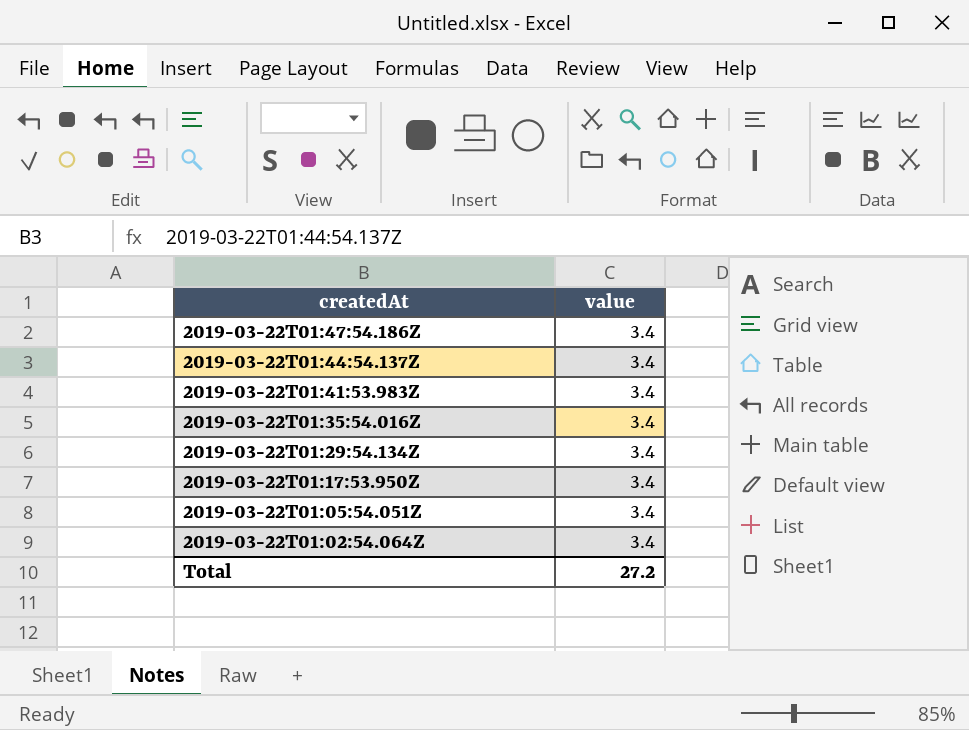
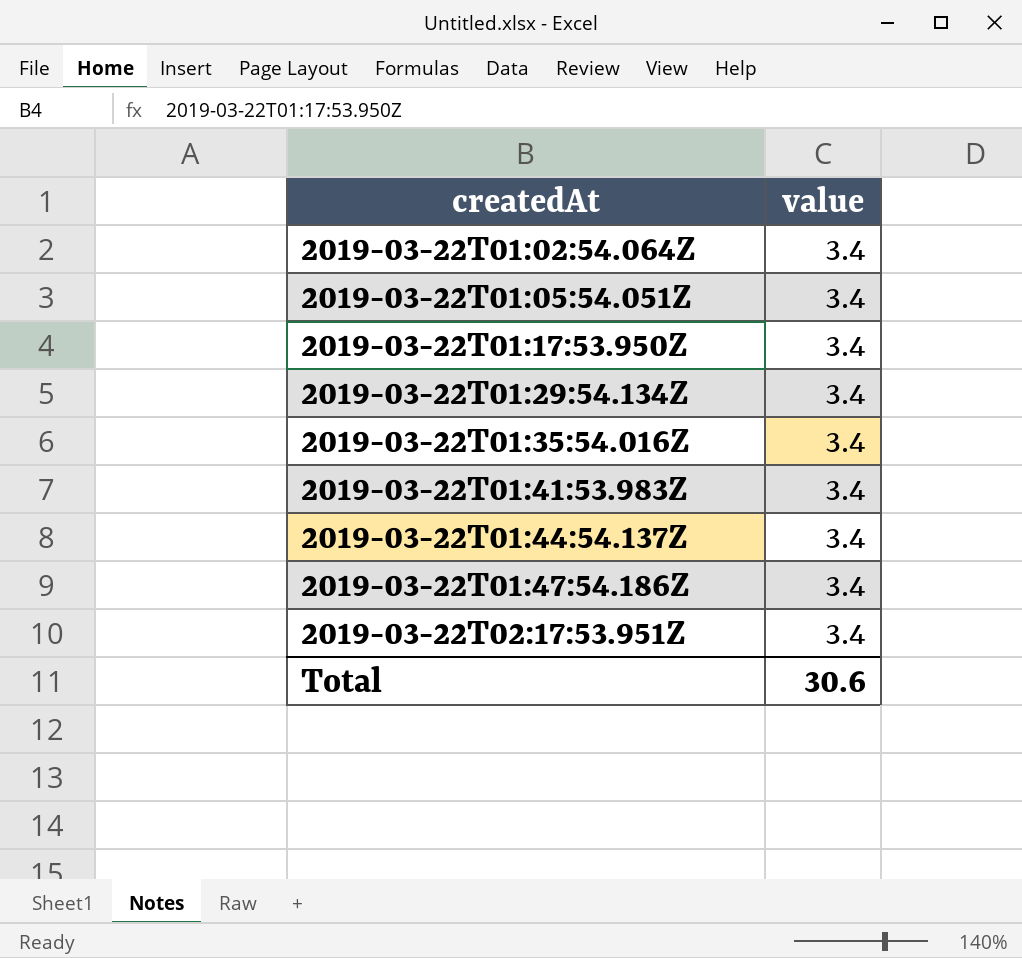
row order: createdAt descending -> createdAt ascending
row 2019-03-22T02:17:53.951Z: none -> 3.4
Total | value: 27.2 -> 30.6

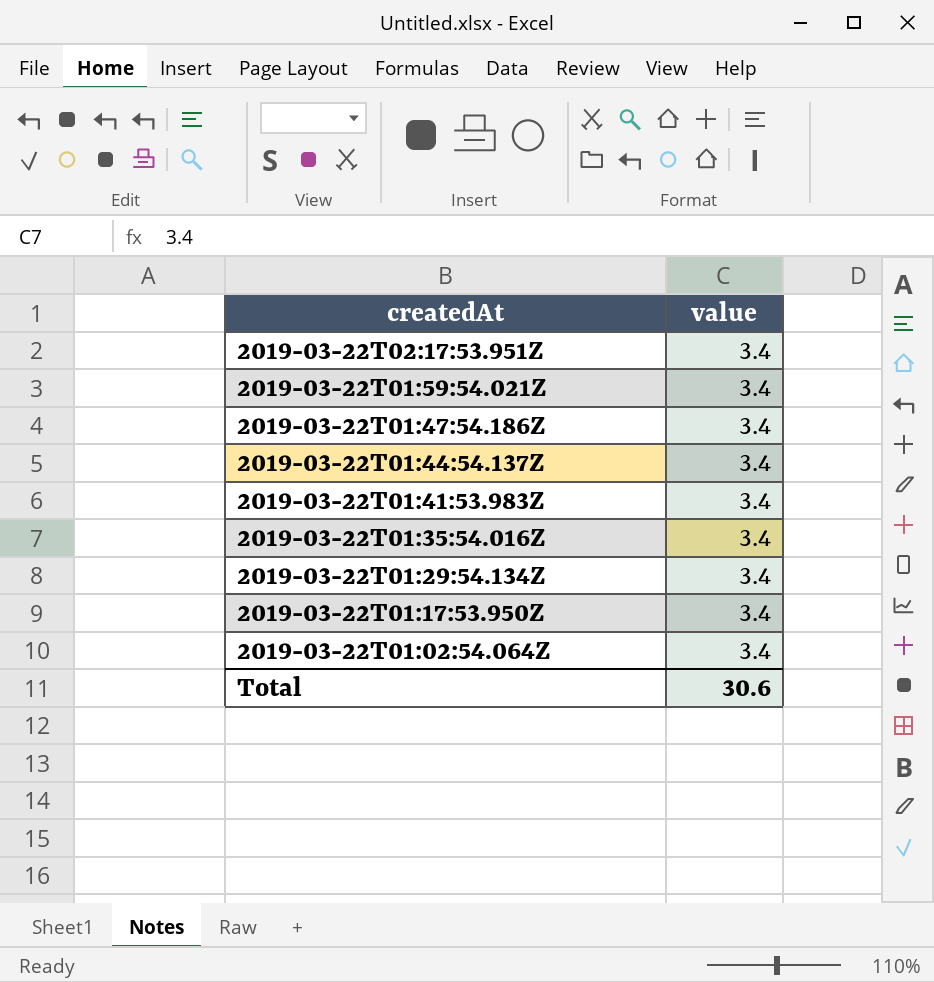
row order: createdAt ascending -> createdAt descending
row 2019-03-22T01:05:54.051Z: 3.4 -> none
row 2019-03-22T01:59:54.021Z: none -> 3.4

